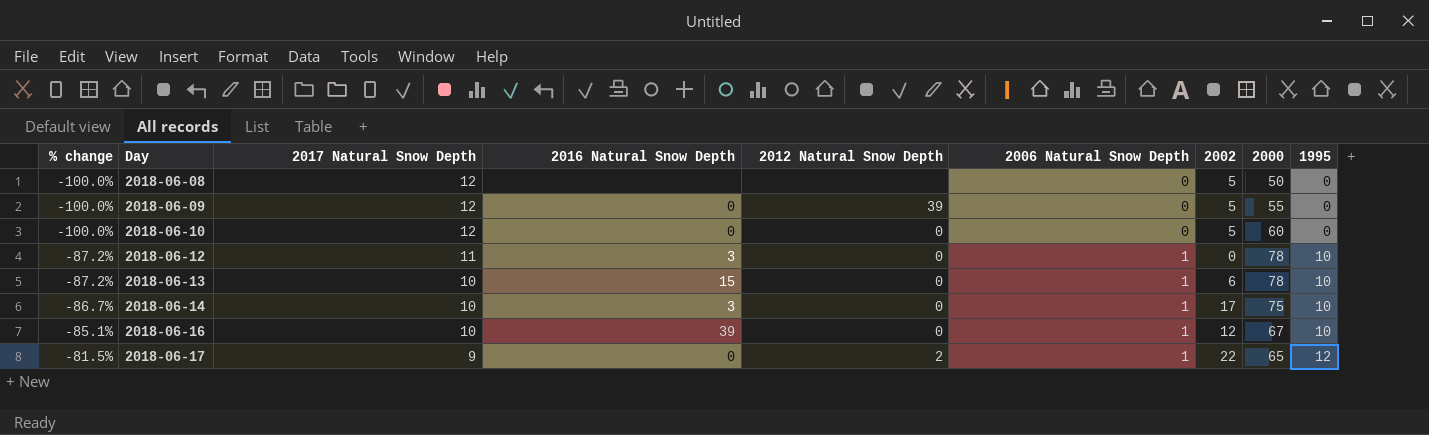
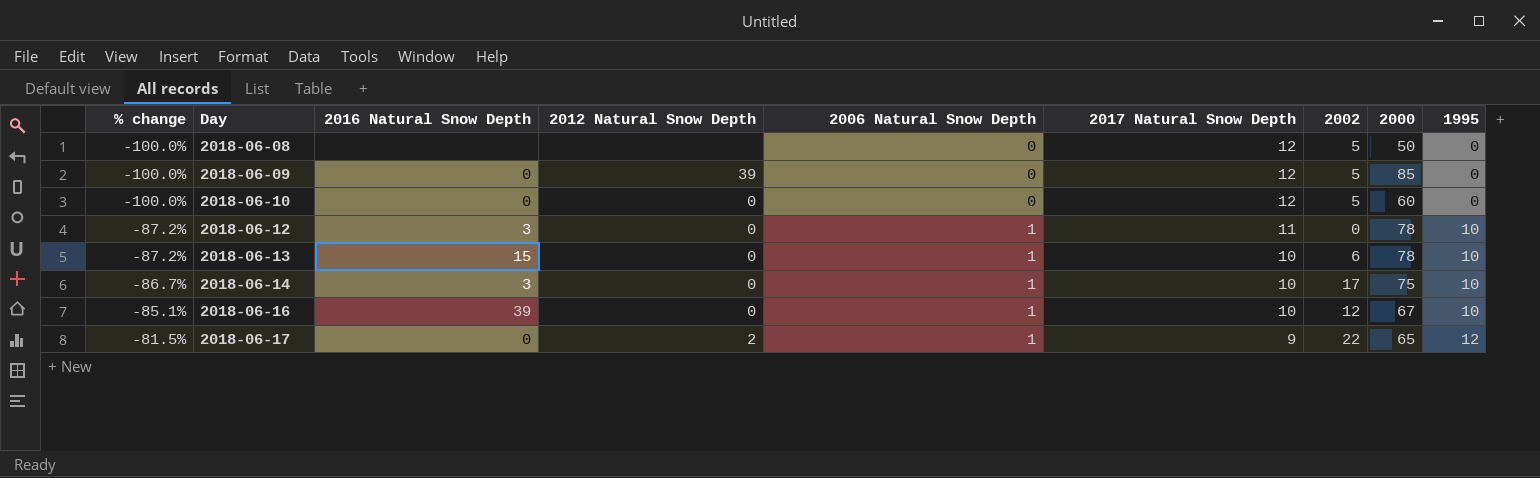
column 2017 Natural Snow Depth | position: 3 -> 6
2018-06-09 | 2000: 55 -> 85

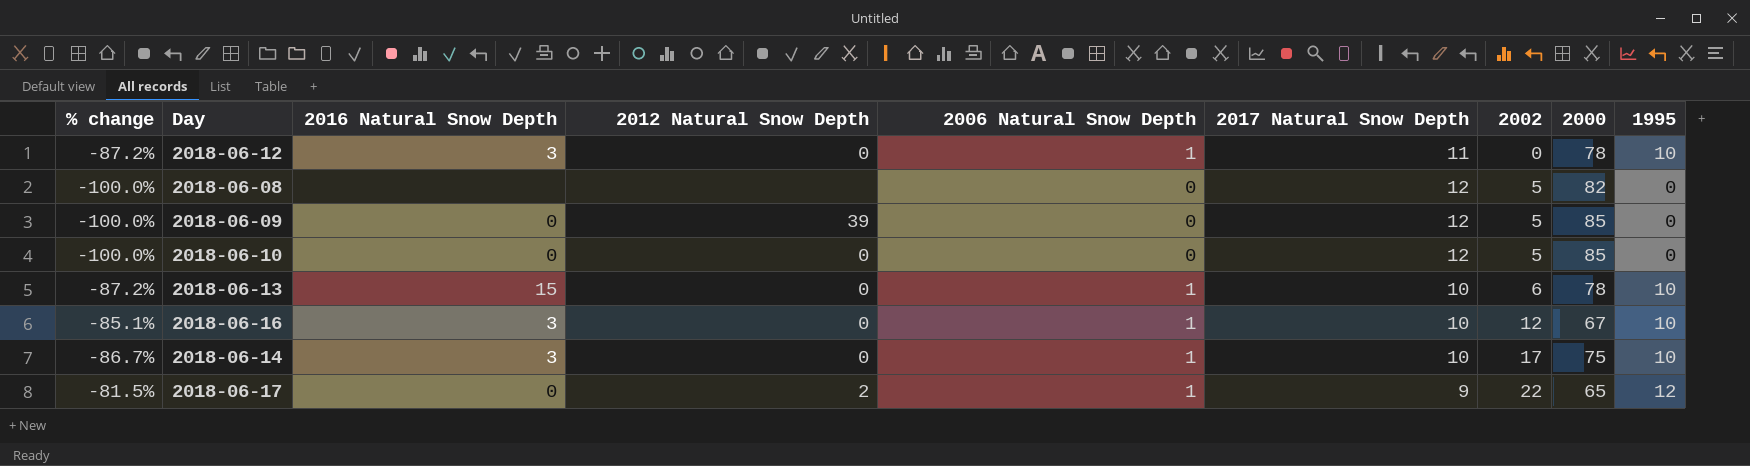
row order: % change ascending -> 2002 ascending
2018-06-08 | 2000: 50 -> 82
2018-06-10 | 2000: 60 -> 85
2018-06-16 | 2016 Natural Snow Depth: 39 -> 3

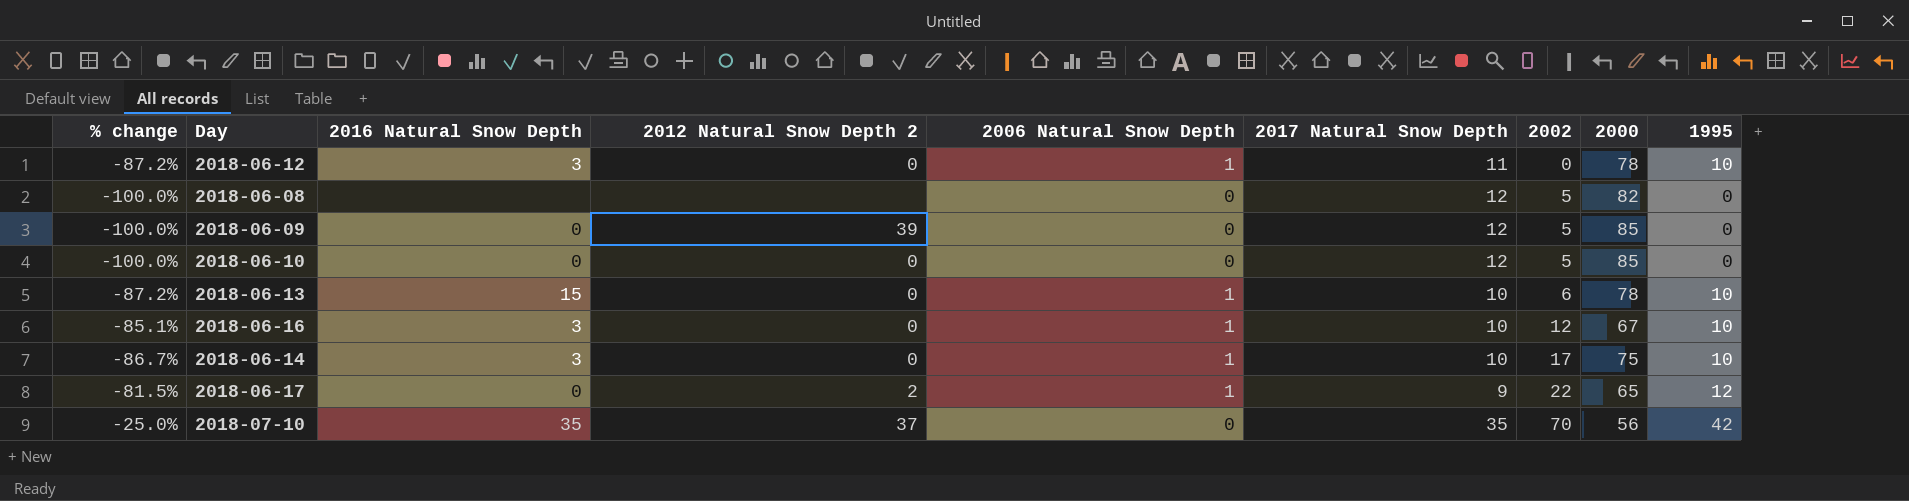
column name: 2012 Natural Snow Depth -> 2012 Natural Snow Depth 2
row 2018-07-10: none -> -25.0% | 35 | 37 | 0 | 35 | 70 | 56 | 42

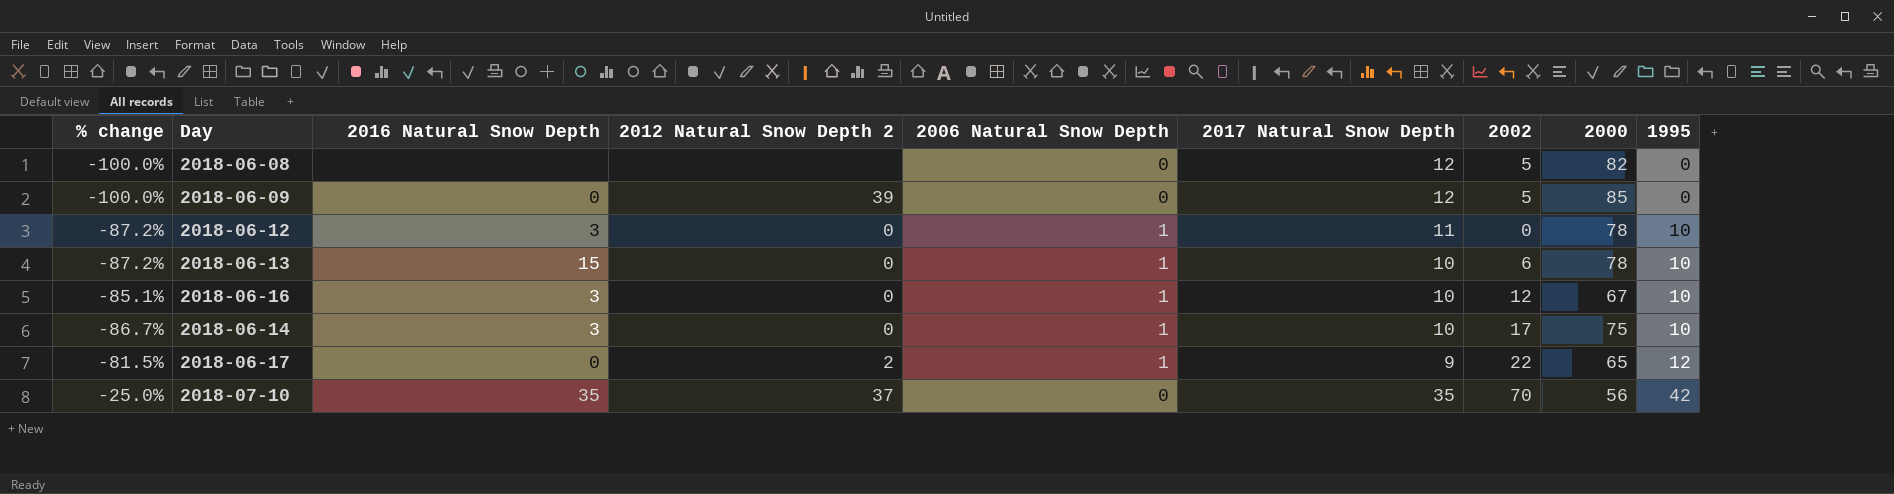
row order: 2002 ascending -> 1995 ascending
row 2018-06-10: -100.0% | 0 | 0 | 0 | 12 | 5 | 85 | 0 -> none

